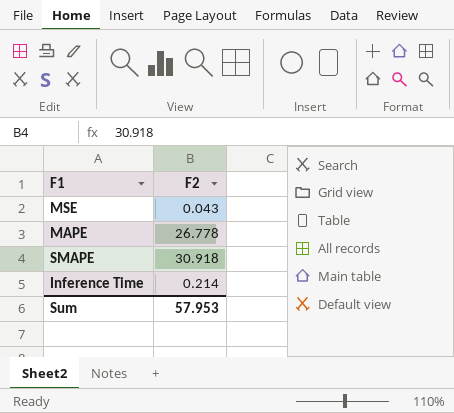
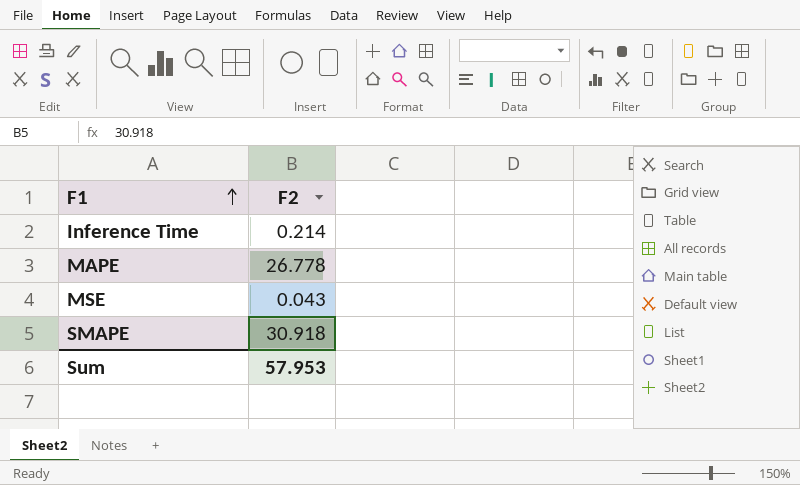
row order: none -> F1 ascending

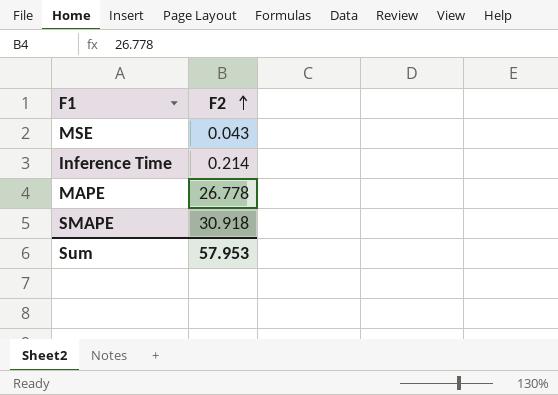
row order: F1 ascending -> F2 ascending

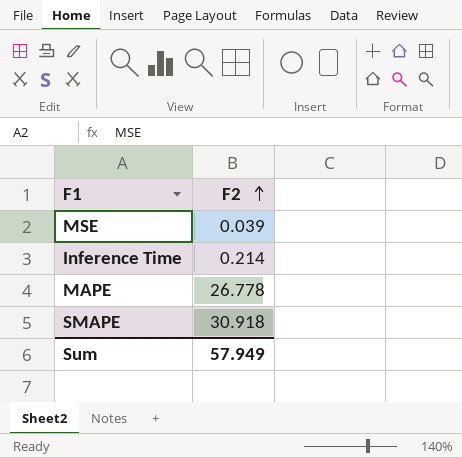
MSE | F2: 0.043 -> 0.039
Sum | F2: 57.953 -> 57.949

